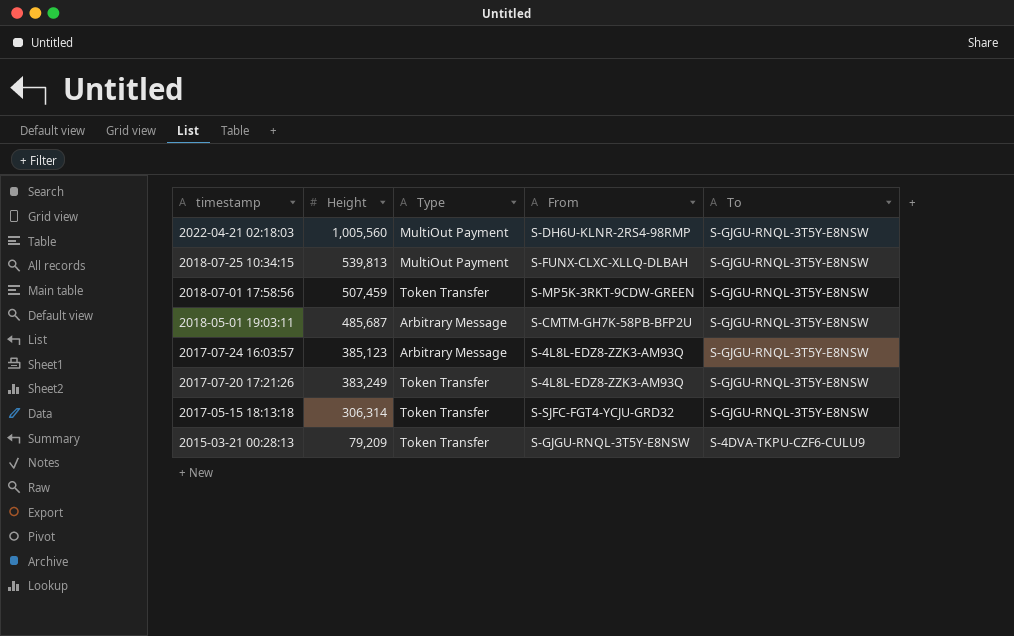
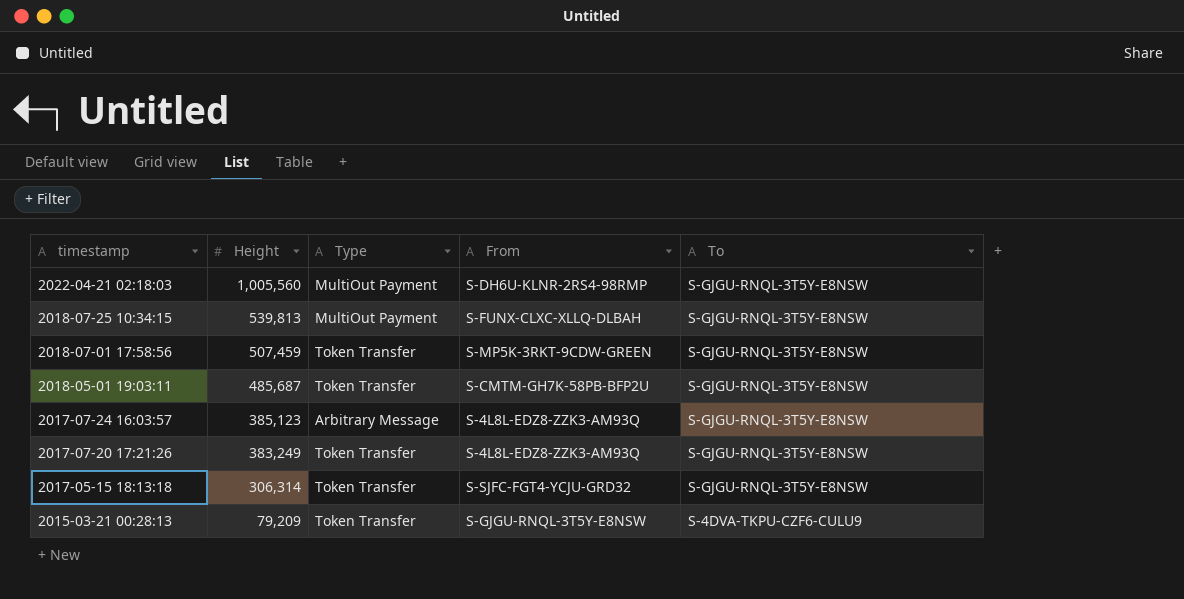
2018-05-01 19:03:11 | Type: Arbitrary Message -> Token Transfer

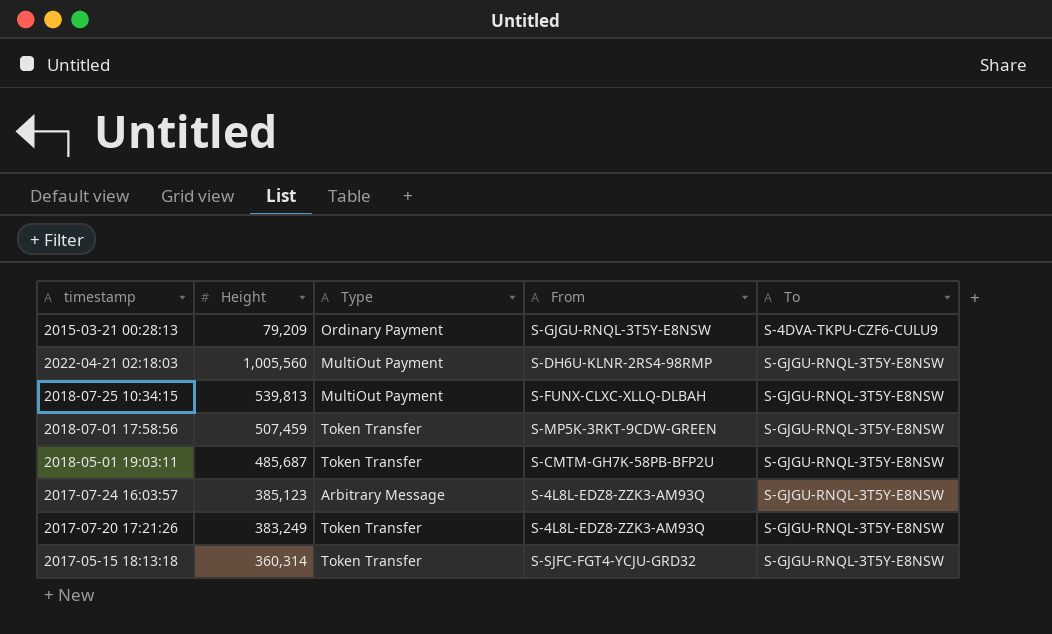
row order: timestamp descending -> To ascending
2015-03-21 00:28:13 | Type: Token Transfer -> Ordinary Payment
2017-05-15 18:13:18 | Height: 306,314 -> 360,314

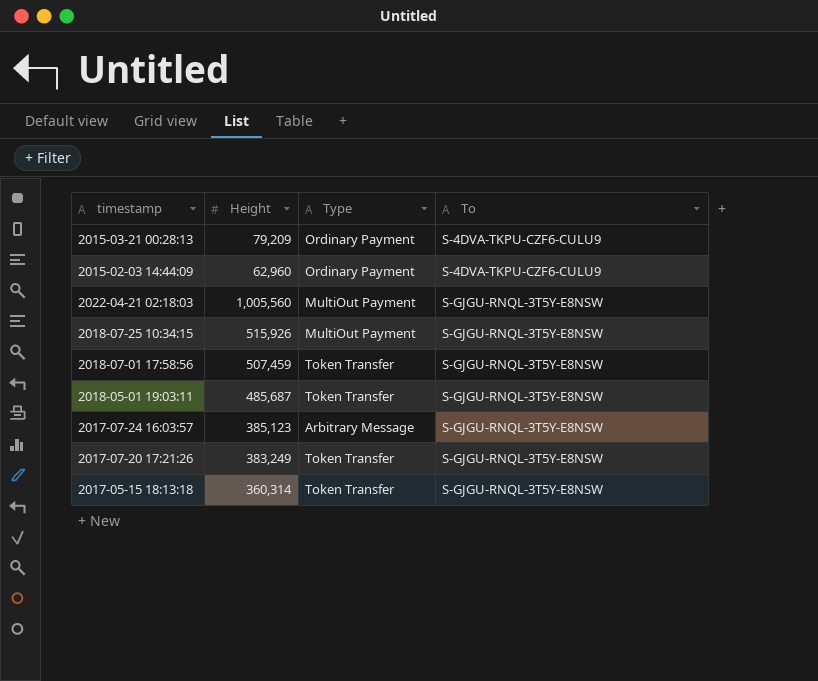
column From | position: 4 -> none
row 2015-02-03 14:44:09: none -> 62,960 | Ordinary Payment | S-4DVA-TKPU-CZF6-CULU9
2018-07-25 10:34:15 | Height: 539,813 -> 515,926

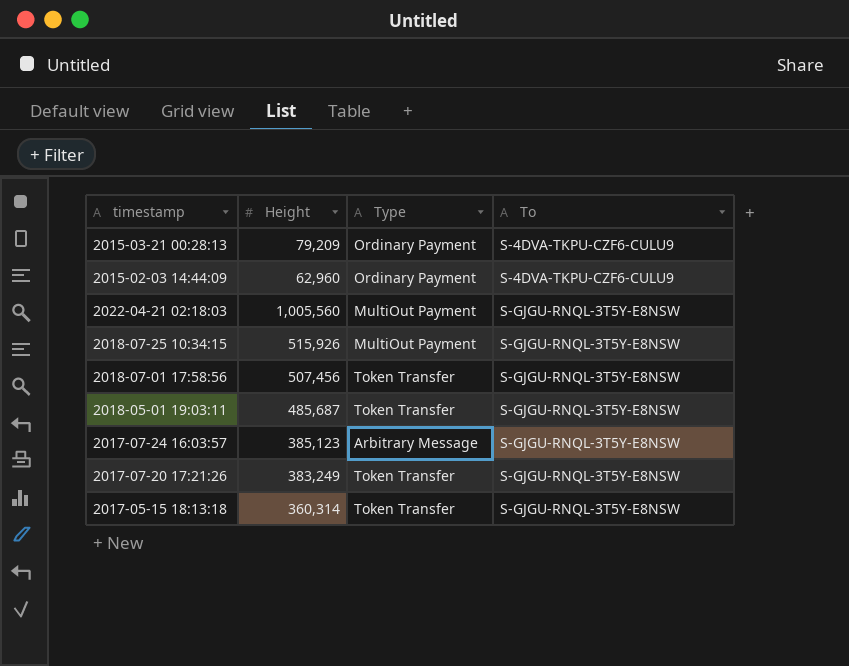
2018-07-01 17:58:56 | Height: 507,459 -> 507,456

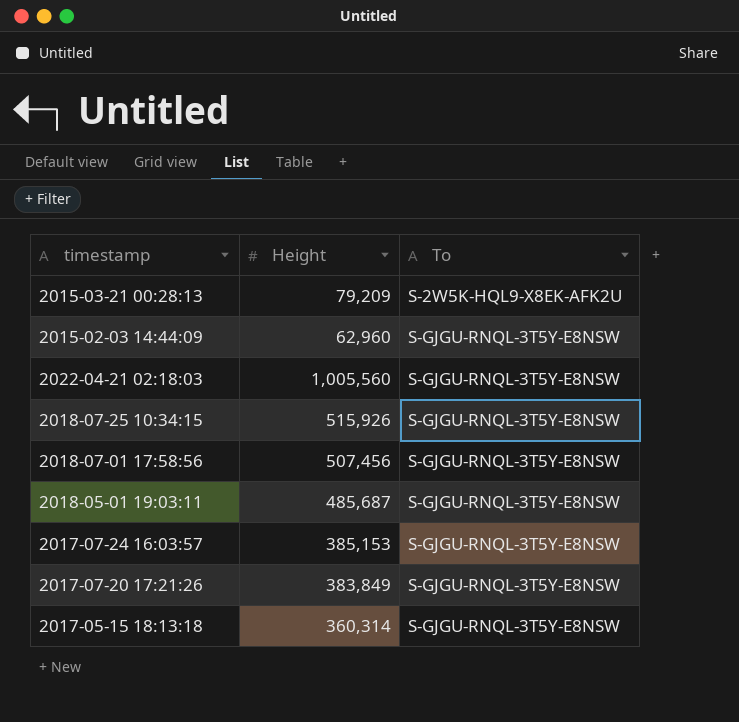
column Type | position: 3 -> none
2015-03-21 00:28:13 | To: S-4DVA-TKPU-CZF6-CULU9 -> S-2W5K-HQL9-X8EK-AFK2U
2015-02-03 14:44:09 | To: S-4DVA-TKPU-CZF6-CULU9 -> S-GJGU-RNQL-3T5Y-E8NSW
2017-07-24 16:03:57 | Height: 385,123 -> 385,153
2017-07-20 17:21:26 | Height: 383,249 -> 383,849

